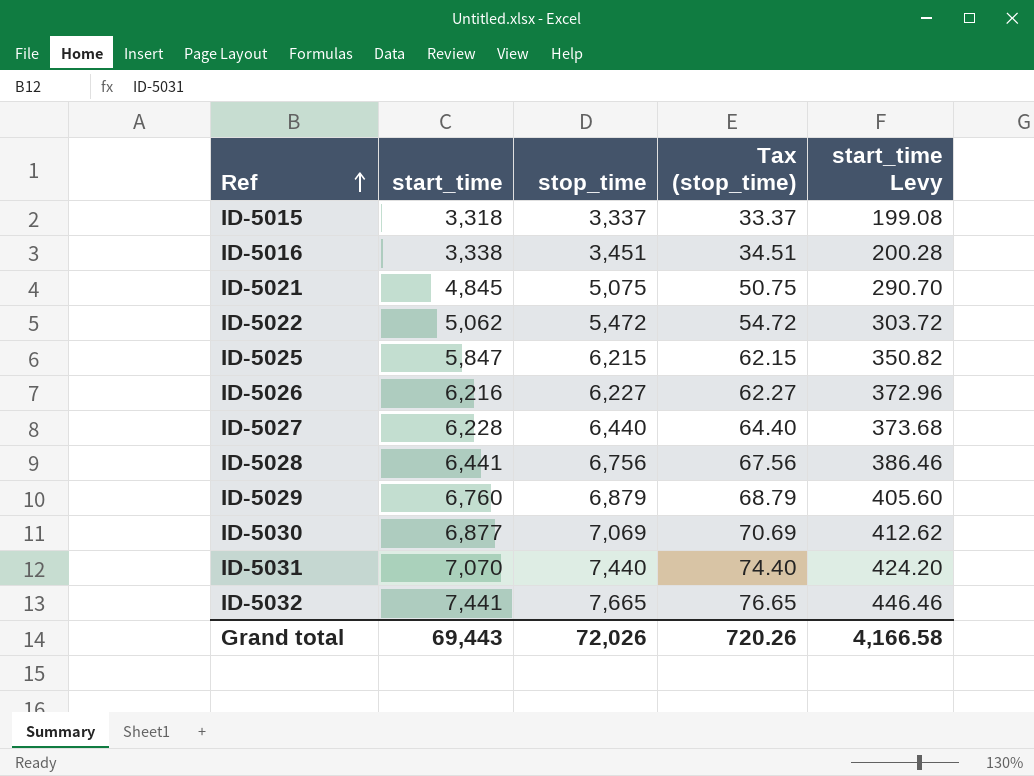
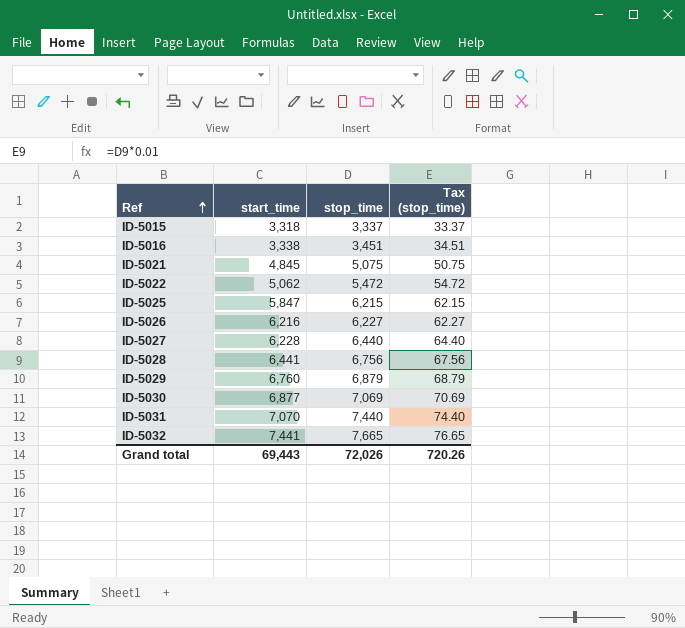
column start_time Levy | formula: [start_time] * 0.06 -> none

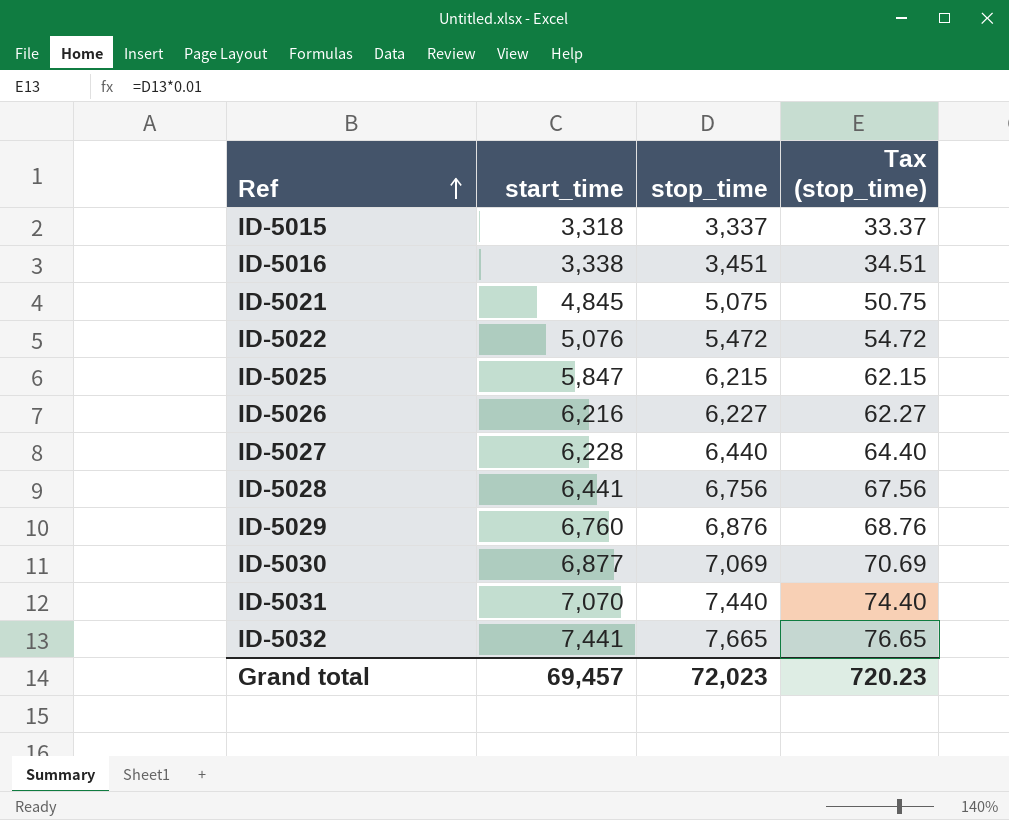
ID-5022 | start_time: 5,062 -> 5,076
ID-5029 | stop_time: 6,879 -> 6,876
ID-5029 | Tax (stop_time): 68.79 -> 68.76
Grand total | start_time: 69,443 -> 69,457
Grand total | stop_time: 72,026 -> 72,023
Grand total | Tax (stop_time): 720.26 -> 720.23

